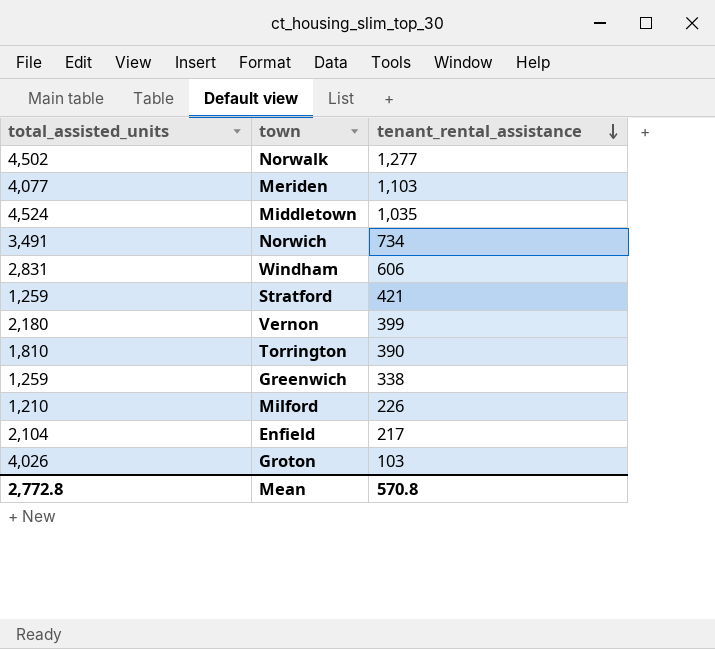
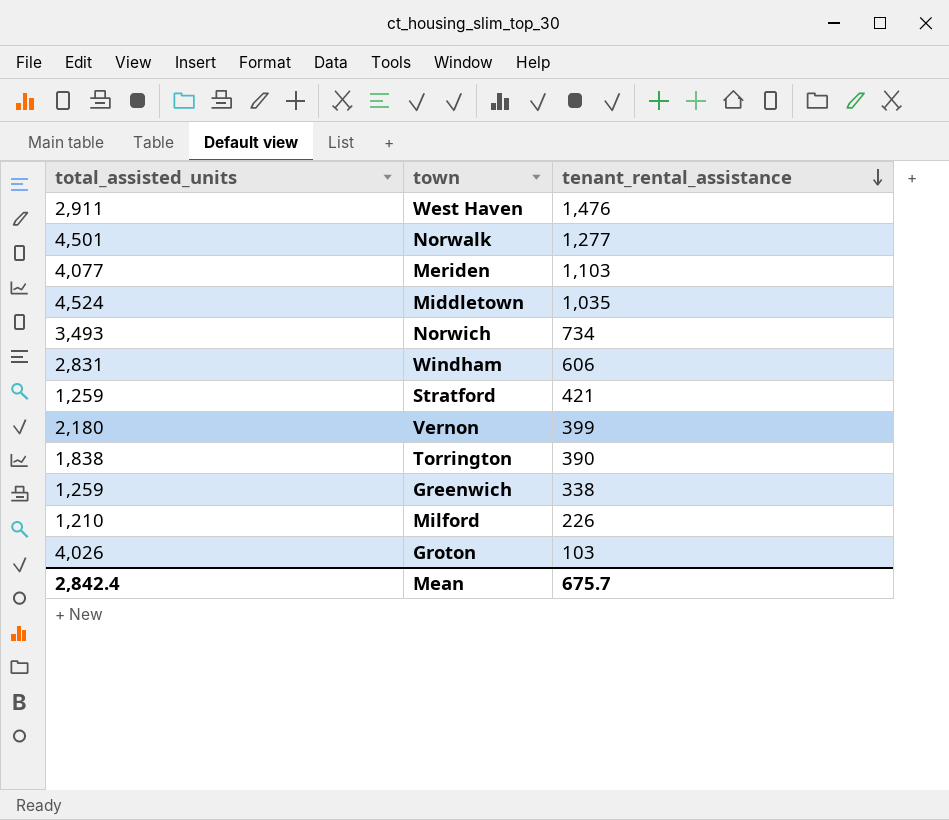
row Enfield: 2,104 | 217 -> none
row West Haven: none -> 2,911 | 1,476
Norwalk | total_assisted_units: 4,502 -> 4,501
Norwich | total_assisted_units: 3,491 -> 3,493
Torrington | total_assisted_units: 1,810 -> 1,838
Mean | total_assisted_units: 2,772.8 -> 2,842.4
Mean | tenant_rental_assistance: 570.8 -> 675.7

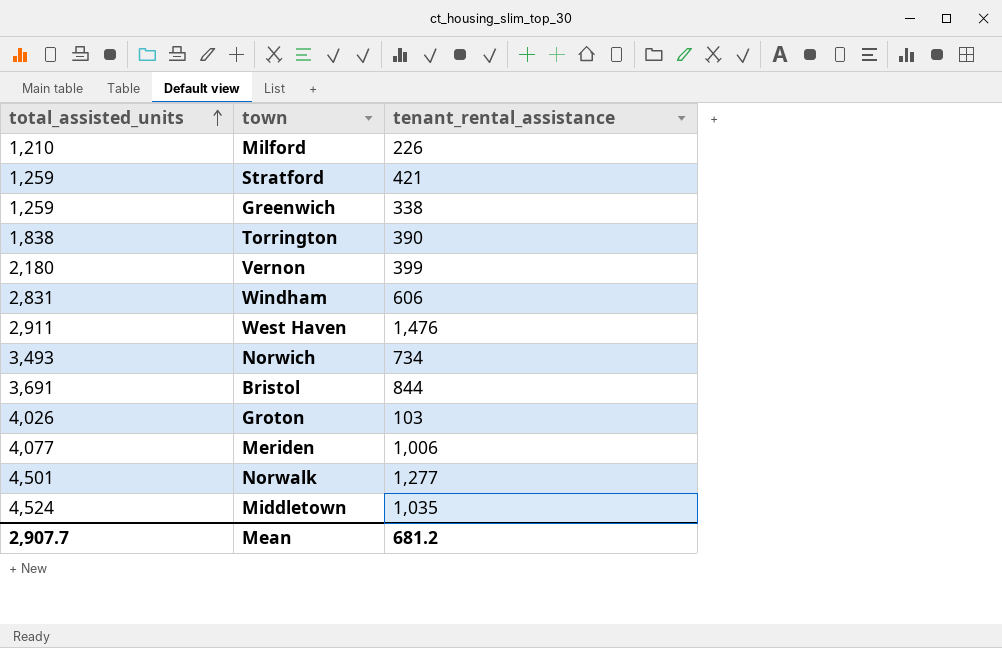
row order: tenant_rental_assistance descending -> total_assisted_units ascending
row Bristol: none -> 3,691 | 844
Meriden | tenant_rental_assistance: 1,103 -> 1,006
Mean | total_assisted_units: 2,842.4 -> 2,907.7
Mean | tenant_rental_assistance: 675.7 -> 681.2

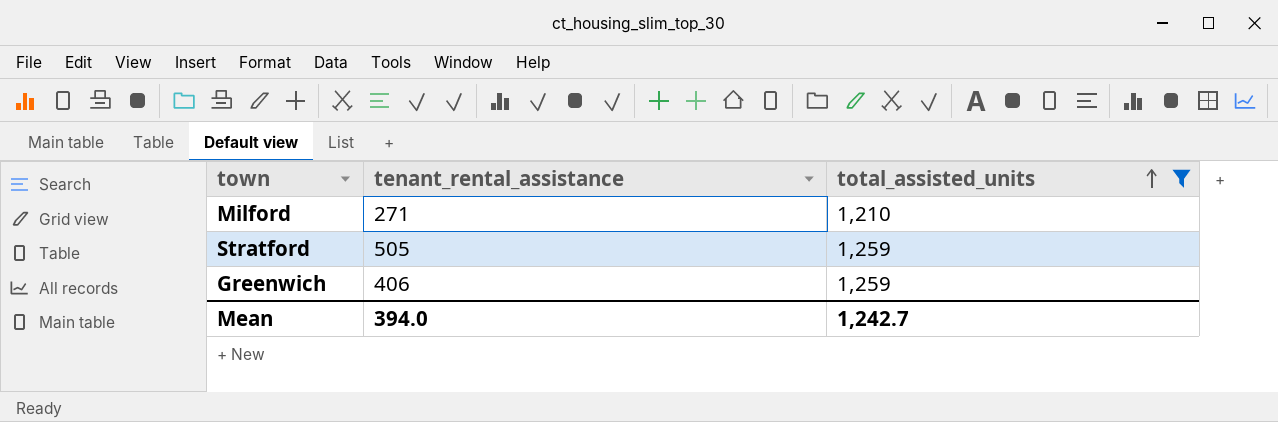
filter: none -> total_assisted_units <= 1,259
column total_assisted_units | position: 1 -> 3
Milford | tenant_rental_assistance: 226 -> 271
Stratford | tenant_rental_assistance: 421 -> 505
Greenwich | tenant_rental_assistance: 338 -> 406
Mean | tenant_rental_assistance: 681.2 -> 394.0
Mean | total_assisted_units: 2,907.7 -> 1,242.7

